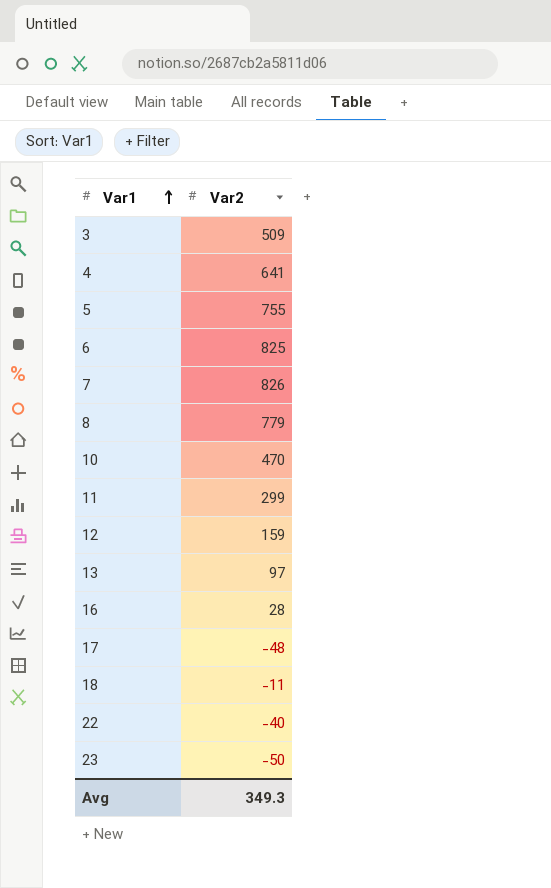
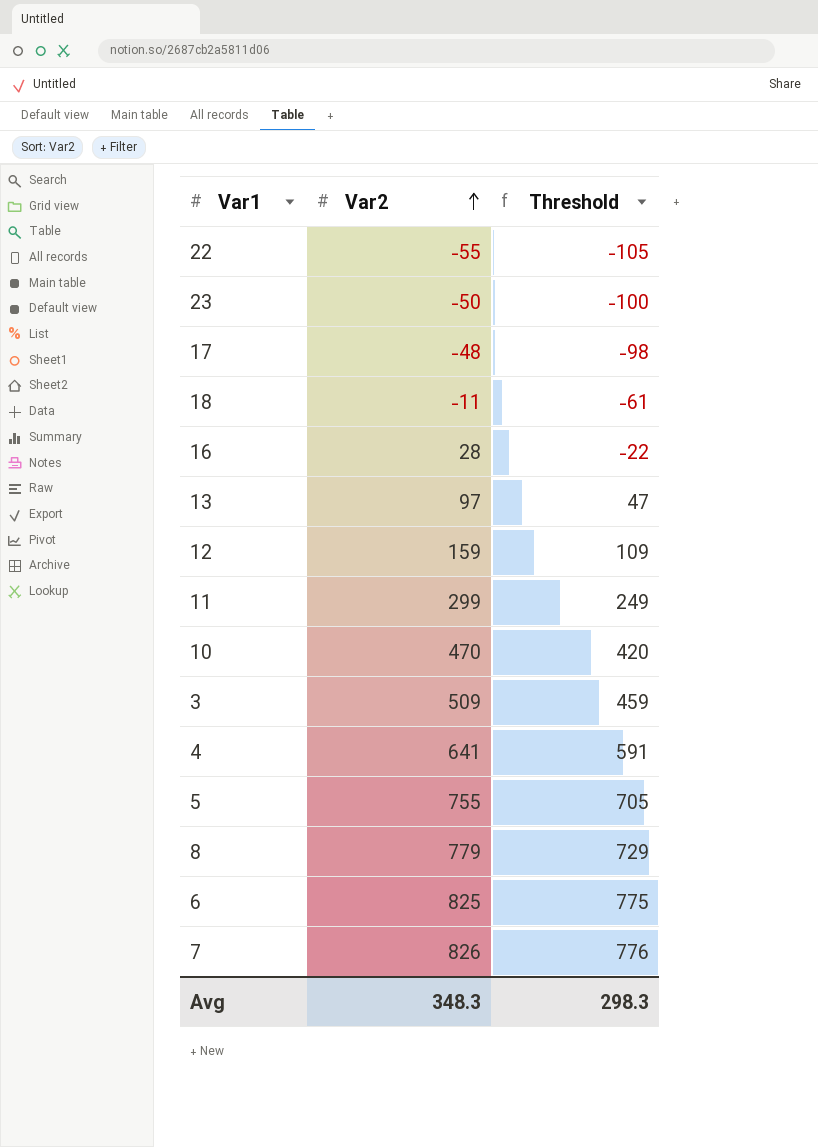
row order: Var1 ascending -> Var2 ascending
column Threshold | formula: none -> [Var2] - 50
22 | Var2: -40 -> -55
Avg | Var2: 349.3 -> 348.3

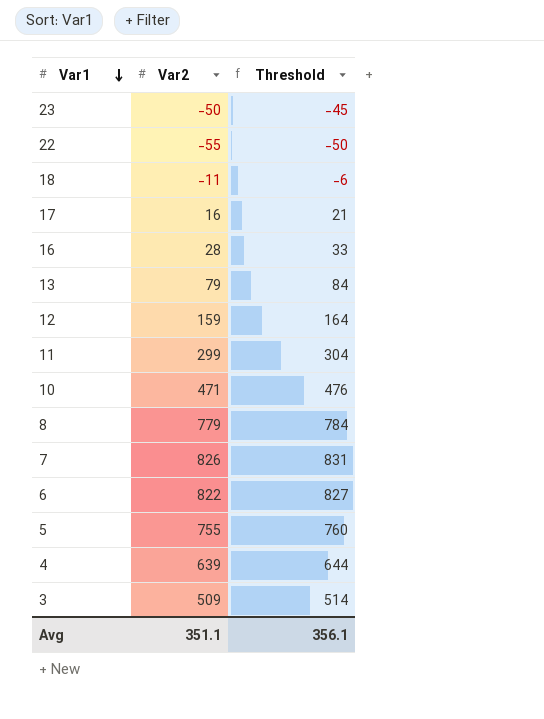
row order: Var2 ascending -> Var1 descending
column Threshold | formula: [Var2] - 50 -> [Var2] + 5
17 | Var2: -48 -> 16
13 | Var2: 97 -> 79
10 | Var2: 470 -> 471
6 | Var2: 825 -> 822
4 | Var2: 641 -> 639
Avg | Var2: 348.3 -> 351.1
Avg | Threshold: 298.3 -> 356.1

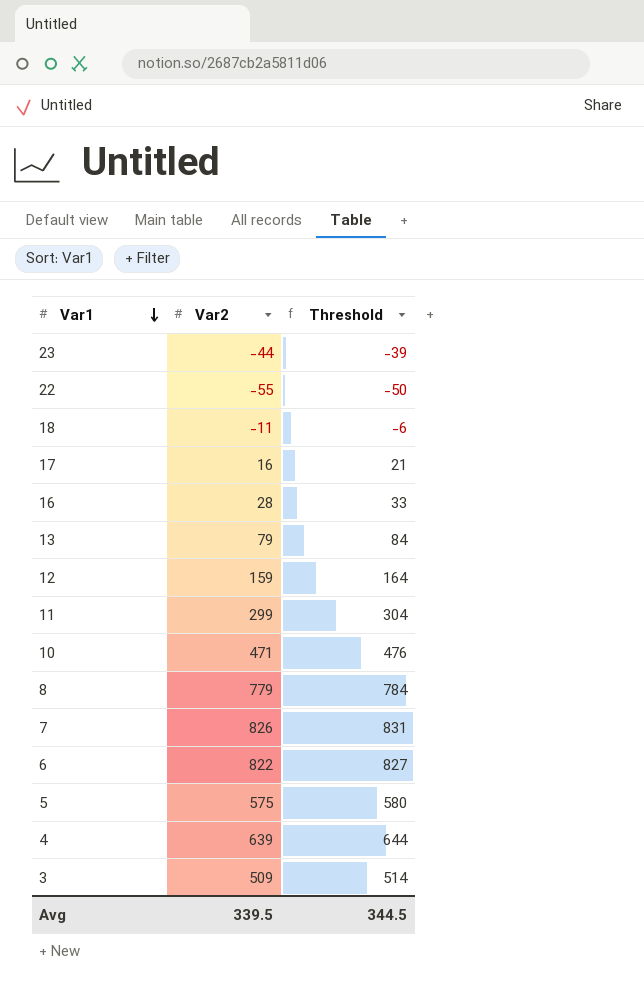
23 | Var2: -50 -> -44
23 | Threshold: -45 -> -39
5 | Var2: 755 -> 575
5 | Threshold: 760 -> 580
Avg | Var2: 351.1 -> 339.5
Avg | Threshold: 356.1 -> 344.5

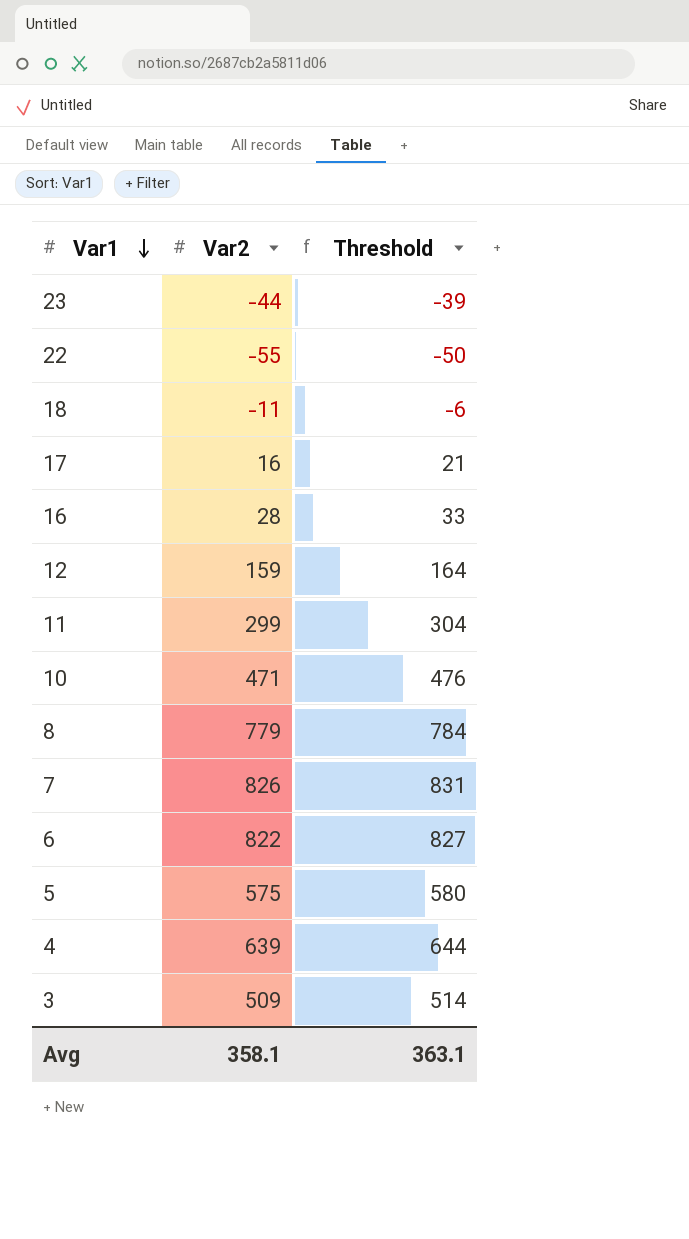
row 13: 79 | 84 -> none
Avg | Var2: 339.5 -> 358.1
Avg | Threshold: 344.5 -> 363.1

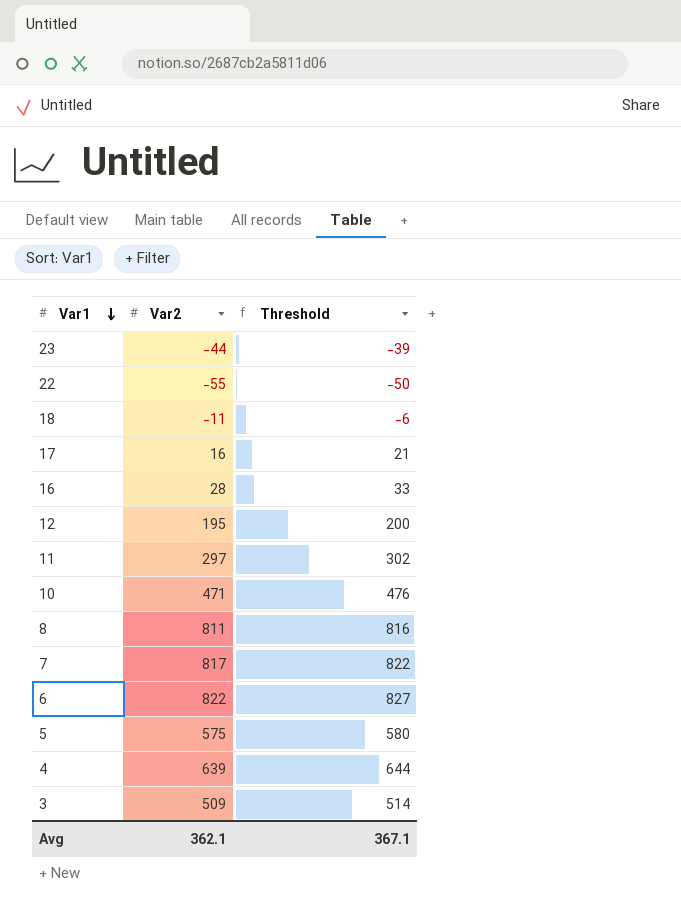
12 | Var2: 159 -> 195
12 | Threshold: 164 -> 200
11 | Var2: 299 -> 297
11 | Threshold: 304 -> 302
8 | Var2: 779 -> 811
8 | Threshold: 784 -> 816
7 | Var2: 826 -> 817
7 | Threshold: 831 -> 822
Avg | Var2: 358.1 -> 362.1
Avg | Threshold: 363.1 -> 367.1

